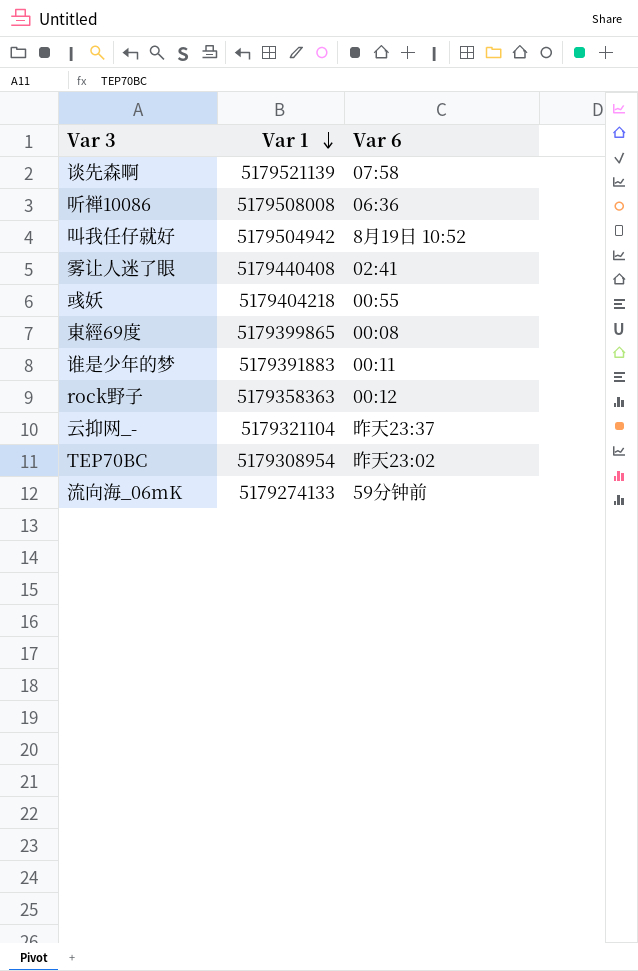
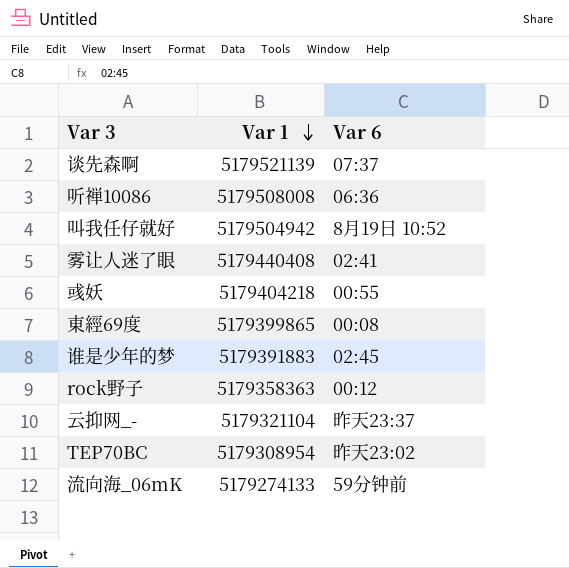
谈先森啊 | Var 6: 07:58 -> 07:37
谁是少年的梦 | Var 6: 00:11 -> 02:45

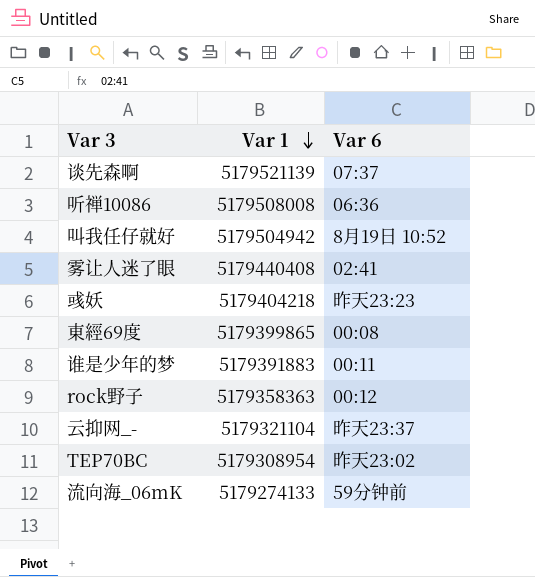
彧妖 | Var 6: 00:55 -> 昨天23:23
谁是少年的梦 | Var 6: 02:45 -> 00:11

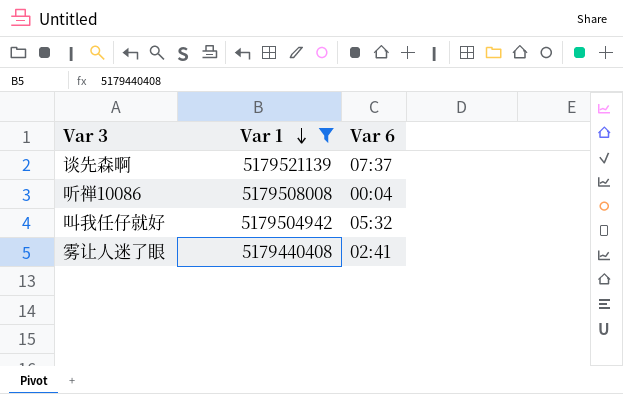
filter: none -> Var 1 >= 5179440408
听禅10086 | Var 6: 06:36 -> 00:04
叫我任仔就好 | Var 6: 8月19日 10:52 -> 05:32

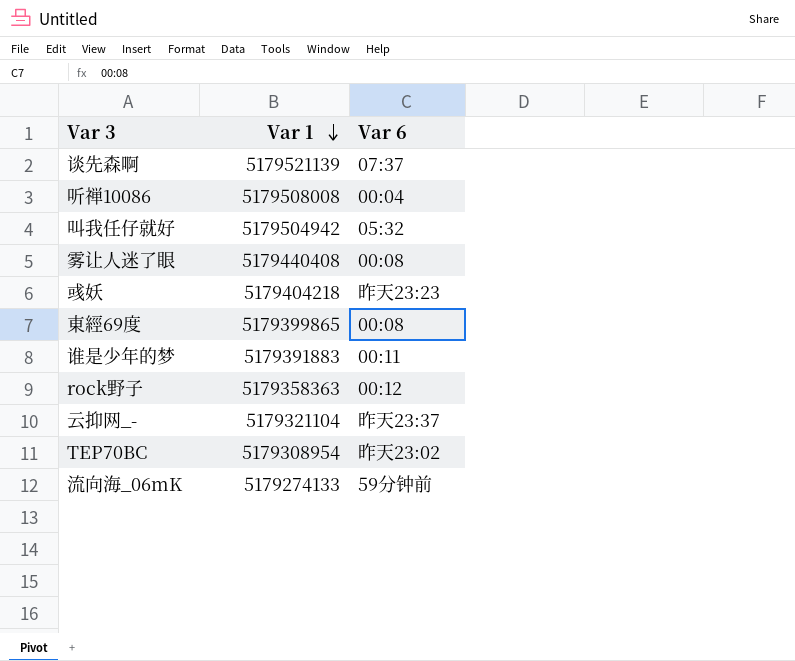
filter: Var 1 >= 5179440408 -> none
雾让人迷了眼 | Var 6: 02:41 -> 00:08

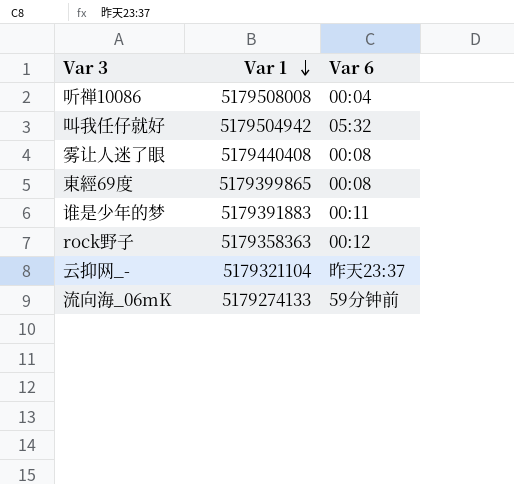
row 谈先森啊: 5179521139 | 07:37 -> none
row 彧妖: 5179404218 | 昨天23:23 -> none
row TEP70BC: 5179308954 | 昨天23:02 -> none

